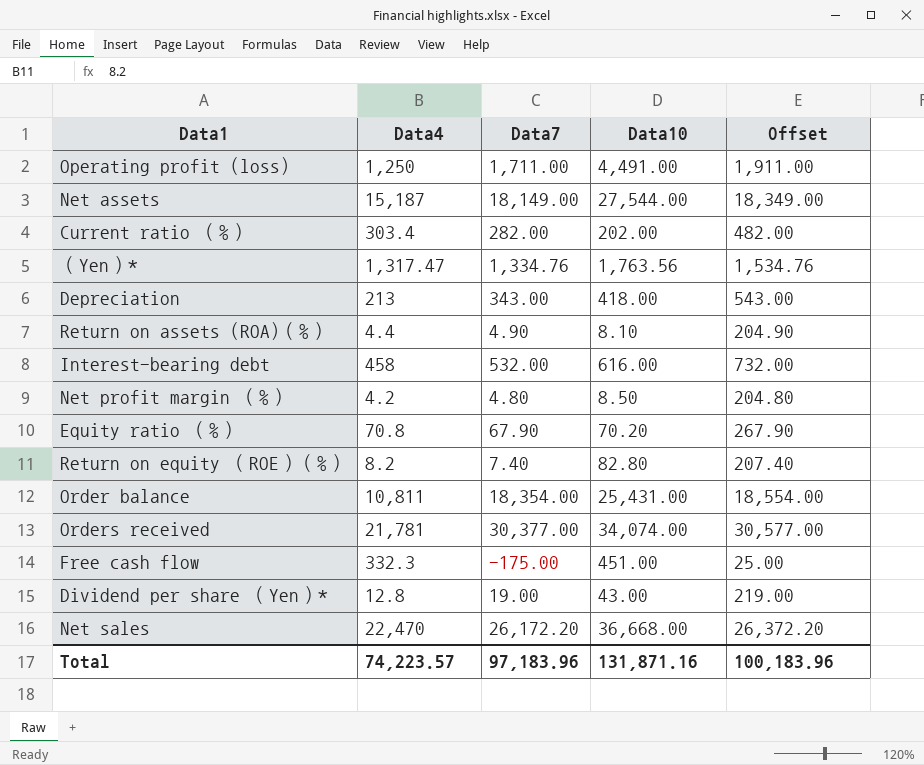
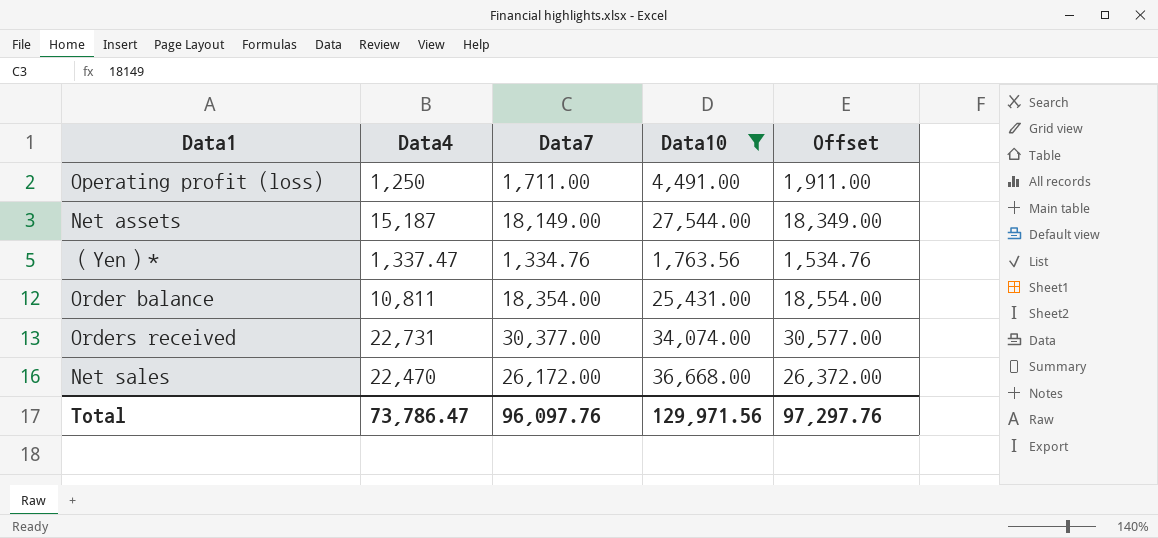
filter: none -> Data10 >= 1,763.56
（Yen）* | Data4: 1,317.47 -> 1,337.47
Orders received | Data4: 21,781 -> 22,731
Net sales | Data7: 26,172.20 -> 26,172.00
Net sales | Offset: 26,372.20 -> 26,372.00
Total | Data4: 74,223.57 -> 73,786.47
Total | Data7: 97,183.96 -> 96,097.76
Total | Data10: 131,871.16 -> 129,971.56
Total | Offset: 100,183.96 -> 97,297.76

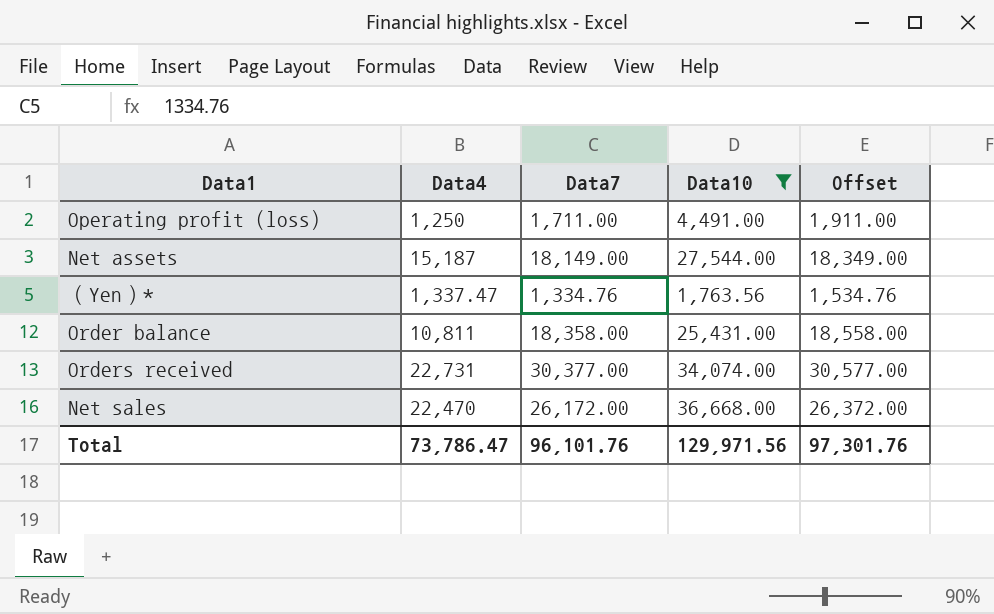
Order balance | Data7: 18,354.00 -> 18,358.00
Order balance | Offset: 18,554.00 -> 18,558.00
Total | Data7: 96,097.76 -> 96,101.76
Total | Offset: 97,297.76 -> 97,301.76

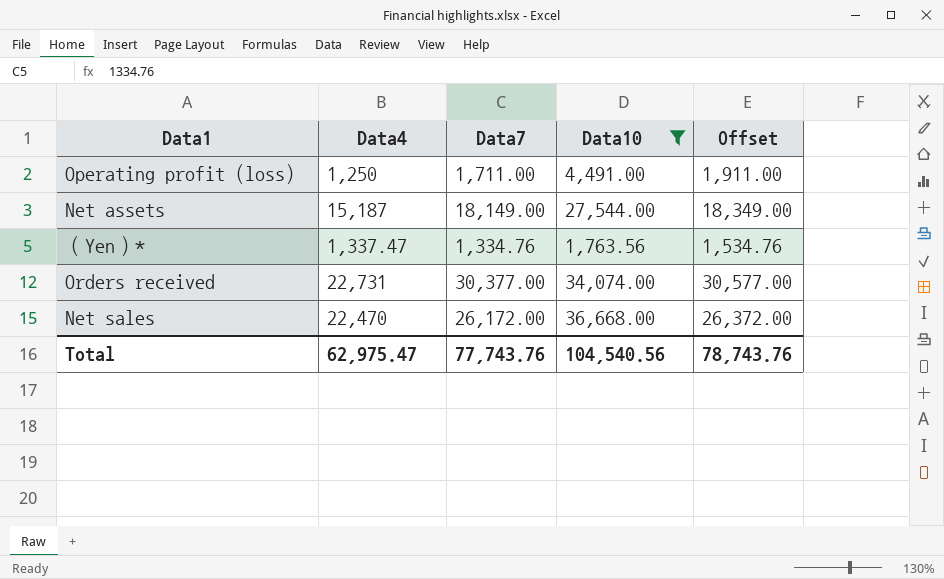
row Order balance: 10,811 | 18,358.00 | 25,431.00 | 18,558.00 -> none
Total | Data4: 73,786.47 -> 62,975.47
Total | Data7: 96,101.76 -> 77,743.76
Total | Data10: 129,971.56 -> 104,540.56
Total | Offset: 97,301.76 -> 78,743.76

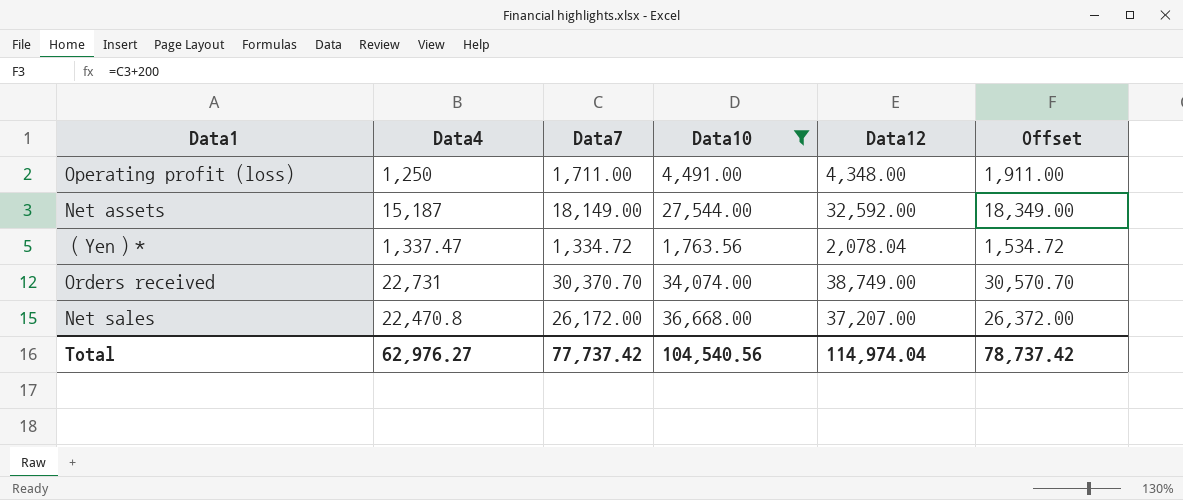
column Data12 | position: none -> 5
（Yen）* | Data7: 1,334.76 -> 1,334.72
（Yen）* | Offset: 1,534.76 -> 1,534.72
Orders received | Data7: 30,377.00 -> 30,370.70
Orders received | Offset: 30,577.00 -> 30,570.70
Net sales | Data4: 22,470 -> 22,470.8
Total | Data4: 62,975.47 -> 62,976.27
Total | Data7: 77,743.76 -> 77,737.42
Total | Offset: 78,743.76 -> 78,737.42

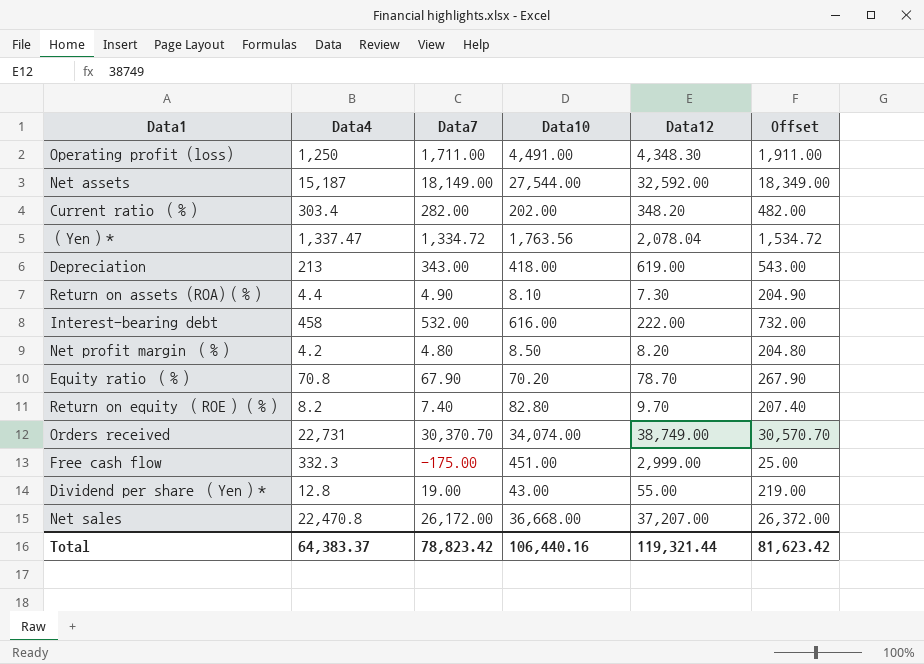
filter: Data10 >= 1,763.56 -> none
Operating profit (loss) | Data12: 4,348.00 -> 4,348.30
Total | Data4: 62,976.27 -> 64,383.37
Total | Data7: 77,737.42 -> 78,823.42
Total | Data10: 104,540.56 -> 106,440.16
Total | Data12: 114,974.04 -> 119,321.44
Total | Offset: 78,737.42 -> 81,623.42

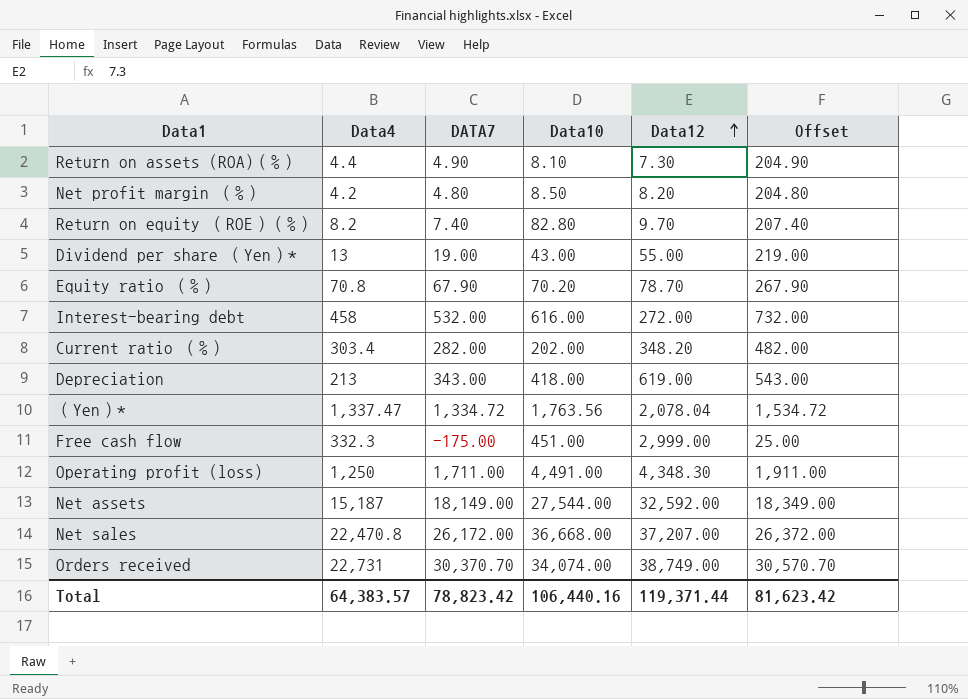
row order: none -> Data12 ascending
column name: Data7 -> DATA7
Dividend per share （Yen）* | Data4: 12.8 -> 13
Interest-bearing debt | Data12: 222.00 -> 272.00
Total | Data4: 64,383.37 -> 64,383.57
Total | Data12: 119,321.44 -> 119,371.44

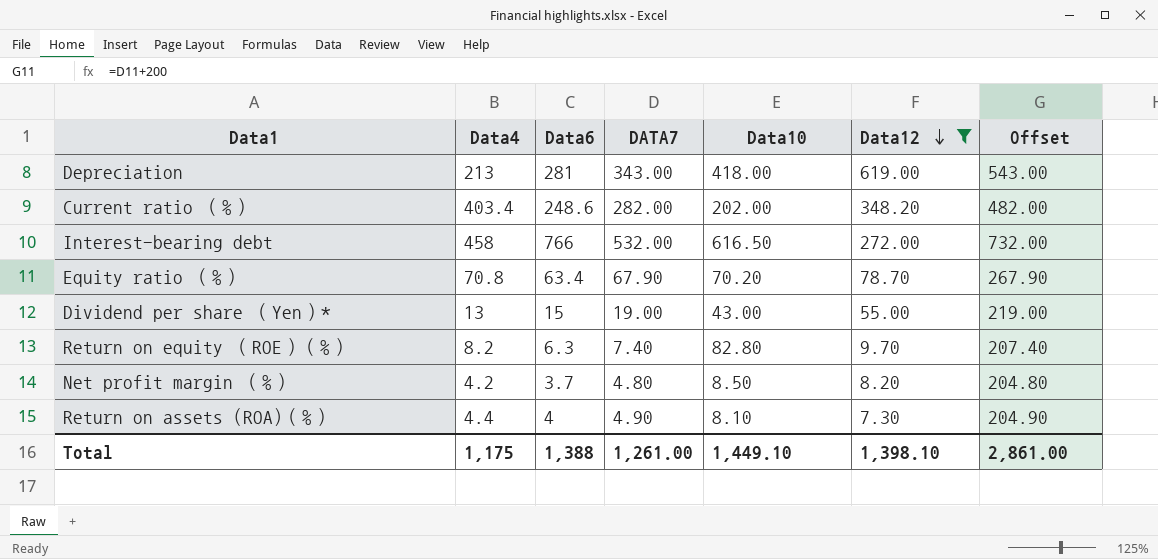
filter: none -> Data12 <= 619.00
row order: Data12 ascending -> Data12 descending
column Data6 | position: none -> 3
Current ratio （%） | Data4: 303.4 -> 403.4
Interest-bearing debt | Data10: 616.00 -> 616.50
Total | Data4: 64,383.57 -> 1,175
Total | DATA7: 78,823.42 -> 1,261.00
Total | Data10: 106,440.16 -> 1,449.10
Total | Data12: 119,371.44 -> 1,398.10
Total | Offset: 81,623.42 -> 2,861.00

